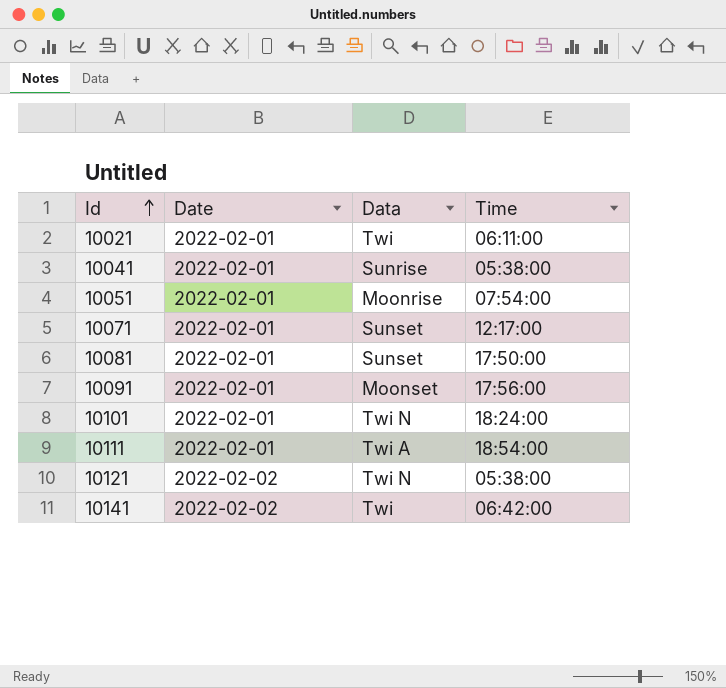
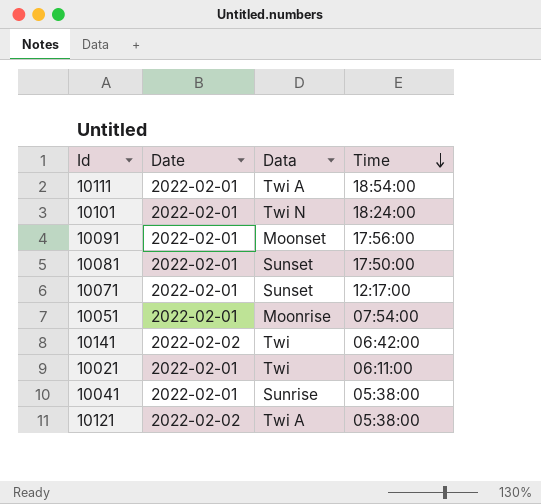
row order: Id ascending -> Time descending
10121 | Data: Twi N -> Twi A

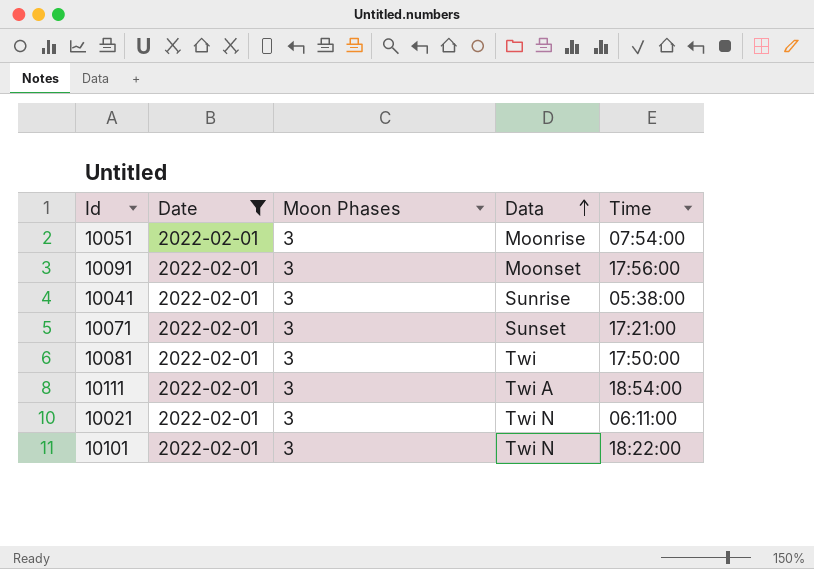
filter: none -> Date = 2022-02-01
row order: Time descending -> Data ascending
column Moon Phases | position: none -> 3
10071 | Time: 12:17:00 -> 17:21:00
10081 | Data: Sunset -> Twi
10021 | Data: Twi -> Twi N
10101 | Time: 18:24:00 -> 18:22:00

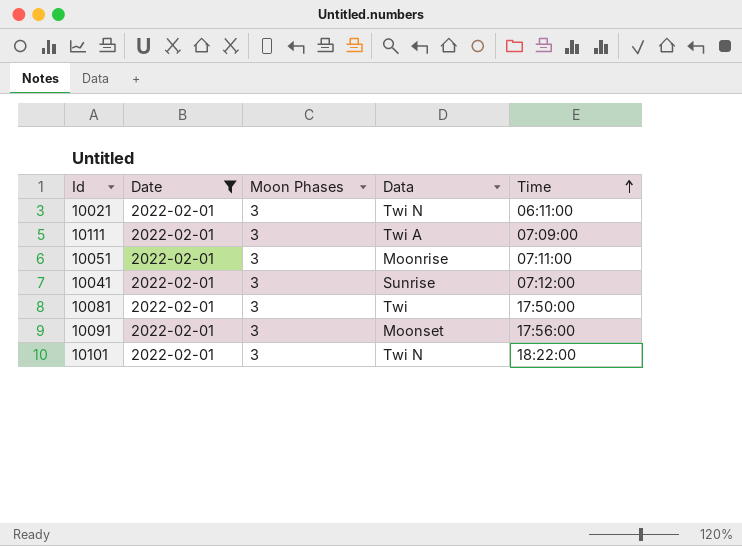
row order: Data ascending -> Time ascending
row 10071: 2022-02-01 | 3 | Sunset | 17:21:00 -> none
10111 | Time: 18:54:00 -> 07:09:00
10051 | Time: 07:54:00 -> 07:11:00
10041 | Time: 05:38:00 -> 07:12:00

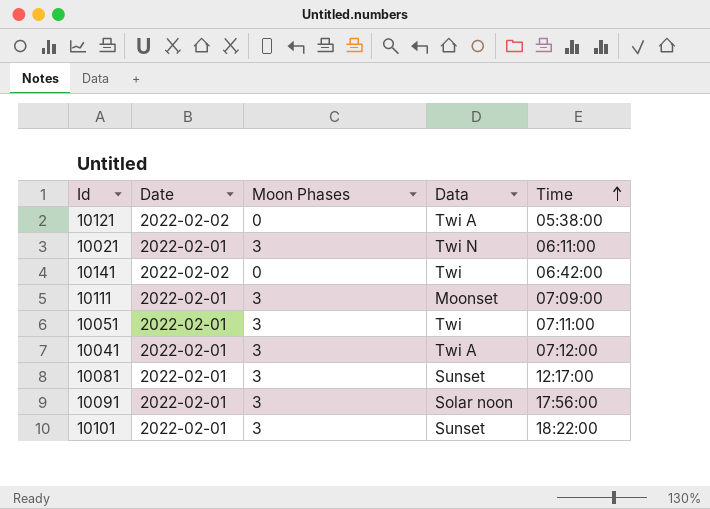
filter: Date = 2022-02-01 -> none
10111 | Data: Twi A -> Moonset
10051 | Data: Moonrise -> Twi
10041 | Data: Sunrise -> Twi A
10081 | Data: Twi -> Sunset
10081 | Time: 17:50:00 -> 12:17:00
10091 | Data: Moonset -> Solar noon
10101 | Data: Twi N -> Sunset

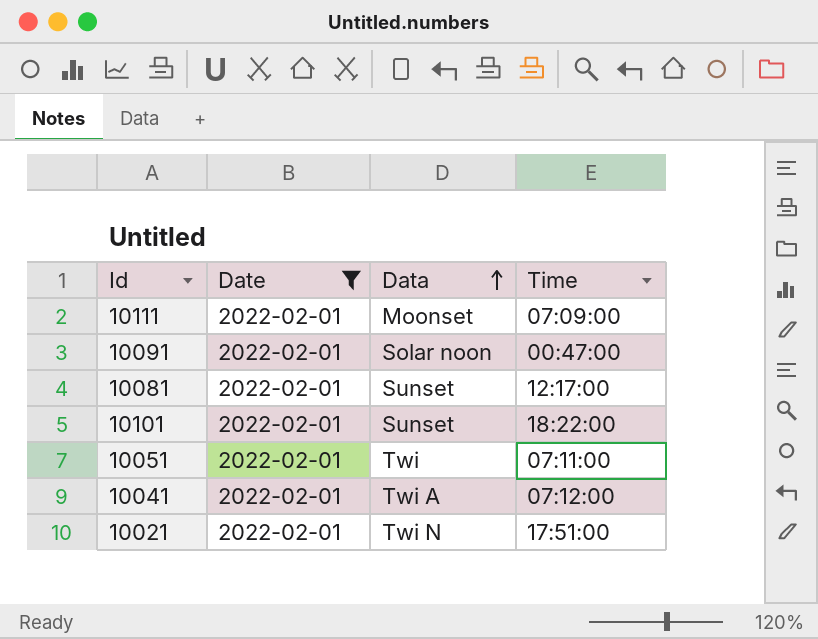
filter: none -> Date = 2022-02-01
row order: Time ascending -> Data ascending
column Moon Phases | position: 3 -> none
10091 | Time: 17:56:00 -> 00:47:00
10021 | Time: 06:11:00 -> 17:51:00

